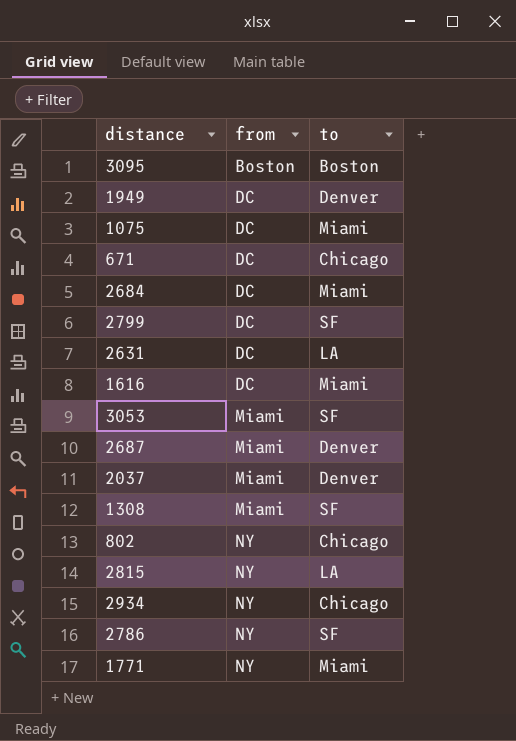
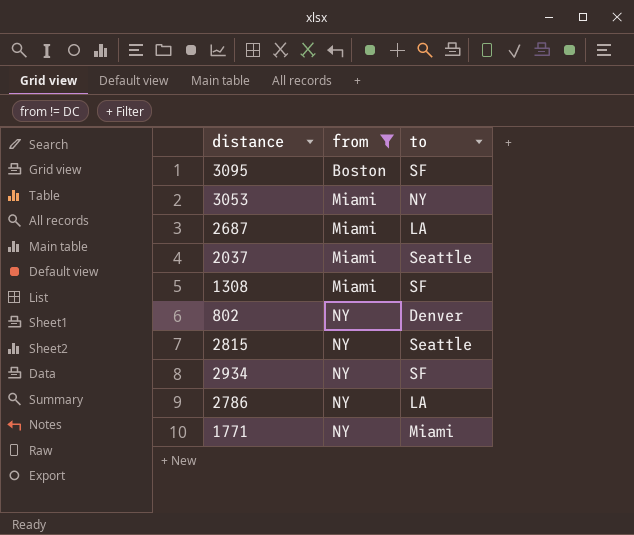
filter: none -> from != DC
3095 | to: Boston -> SF
3053 | to: SF -> NY
2687 | to: Denver -> LA
2037 | to: Denver -> Seattle
802 | to: Chicago -> Denver
2815 | to: LA -> Seattle
2934 | to: Chicago -> SF
2786 | to: SF -> LA

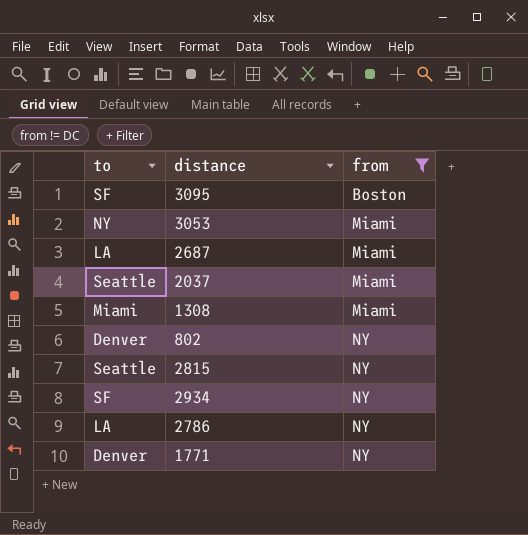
column to | position: 3 -> 1
1308 | to: SF -> Miami
1771 | to: Miami -> Denver

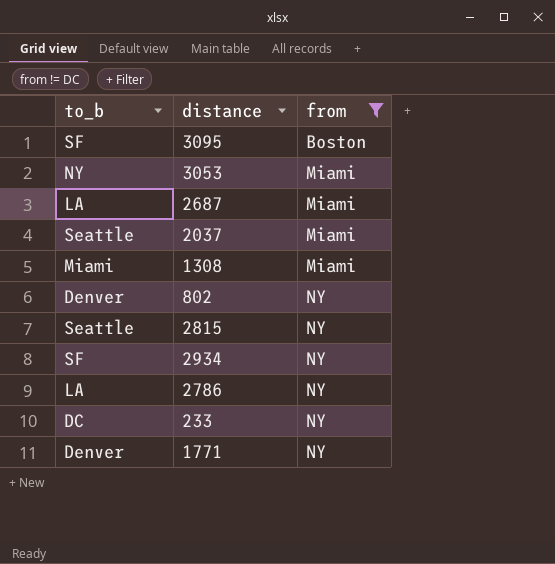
column name: to -> to_b
row 233: none -> DC | NY

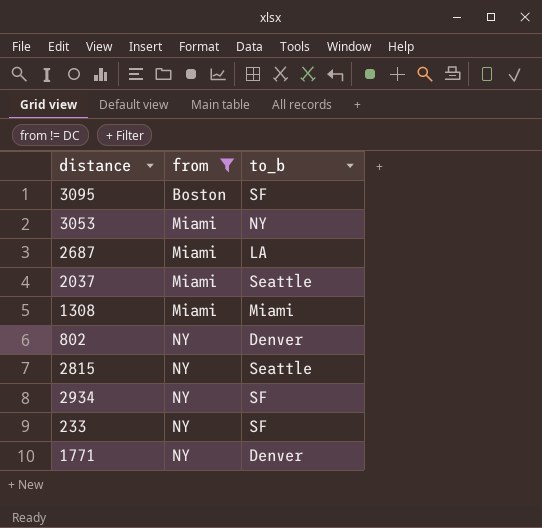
column to_b | position: 1 -> 3
row 2786: LA | NY -> none
233 | to_b: DC -> SF

